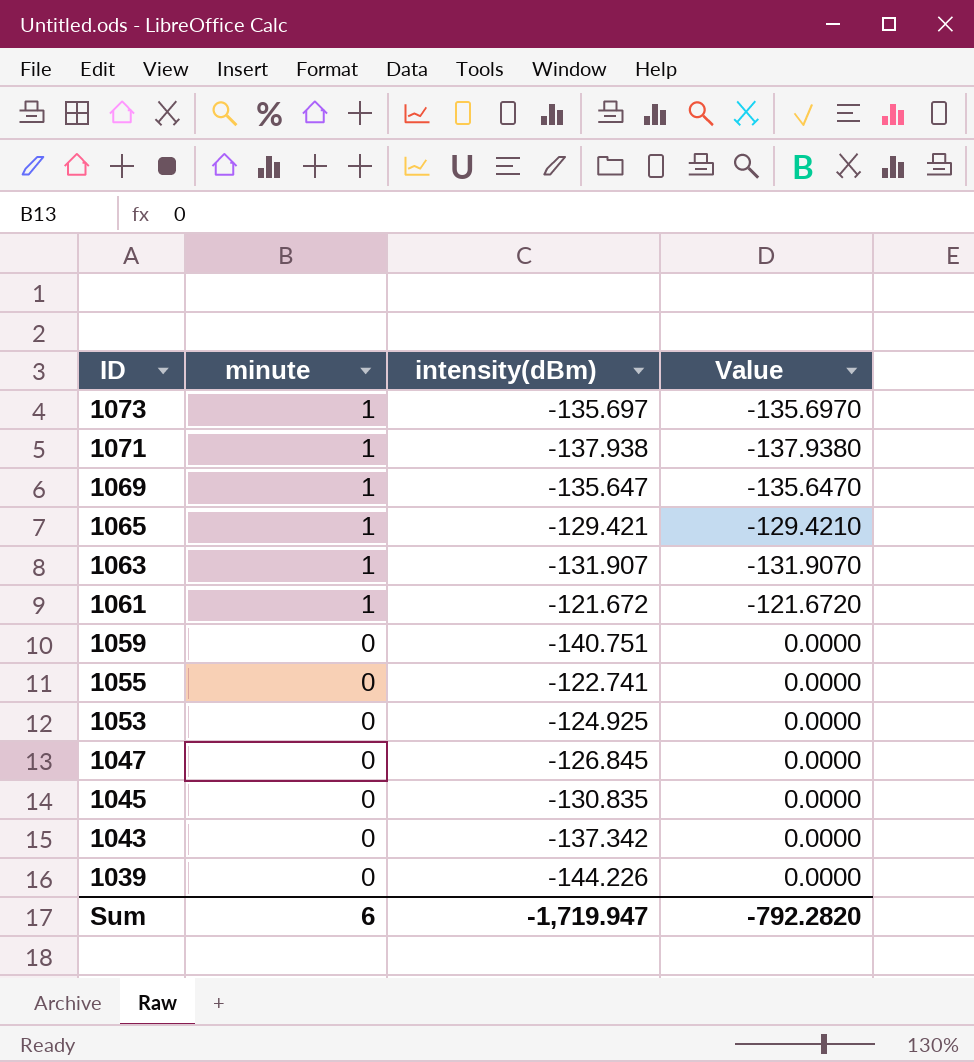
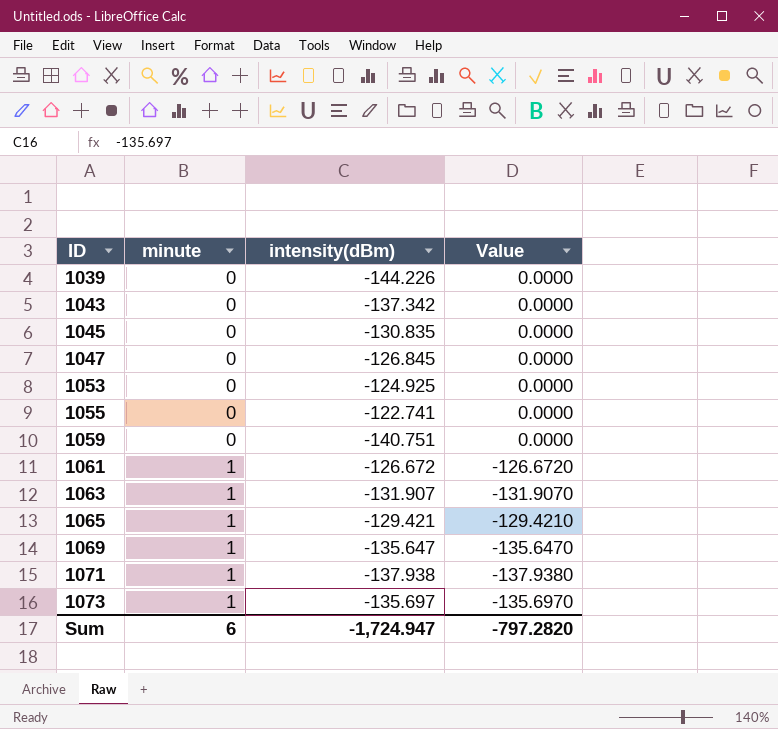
row order: ID descending -> ID ascending
1061 | intensity(dBm): -121.672 -> -126.672
1061 | Value: -121.6720 -> -126.6720
Sum | intensity(dBm): -1,719.947 -> -1,724.947
Sum | Value: -792.2820 -> -797.2820

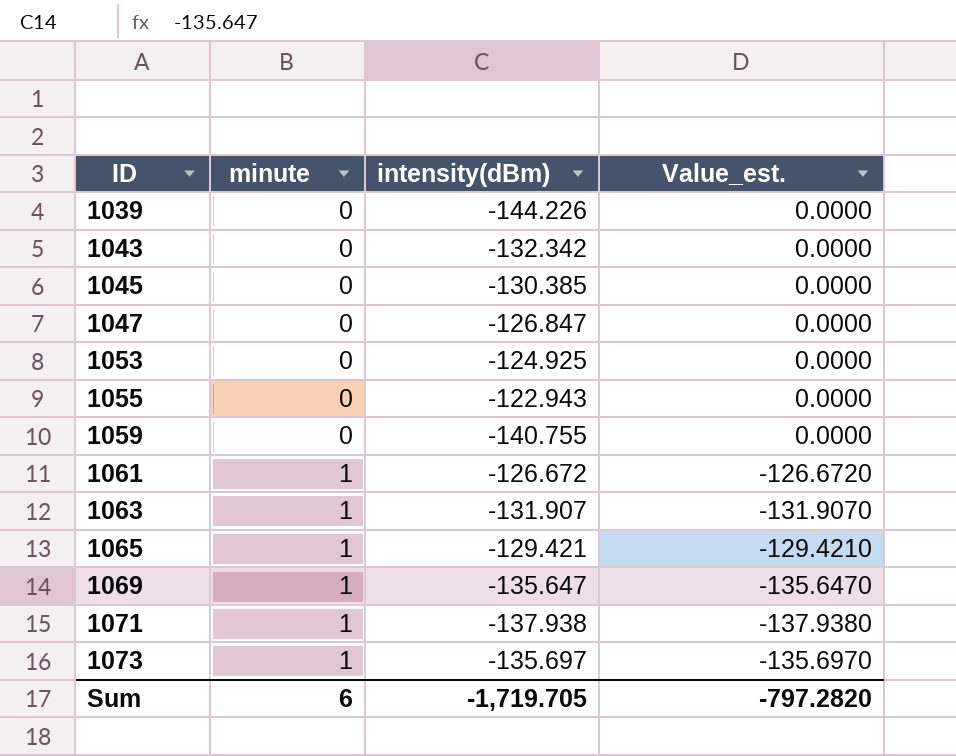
column name: Value -> Value_est.
1043 | intensity(dBm): -137.342 -> -132.342
1045 | intensity(dBm): -130.835 -> -130.385
1047 | intensity(dBm): -126.845 -> -126.847
1055 | intensity(dBm): -122.741 -> -122.943
1059 | intensity(dBm): -140.751 -> -140.755
Sum | intensity(dBm): -1,724.947 -> -1,719.705

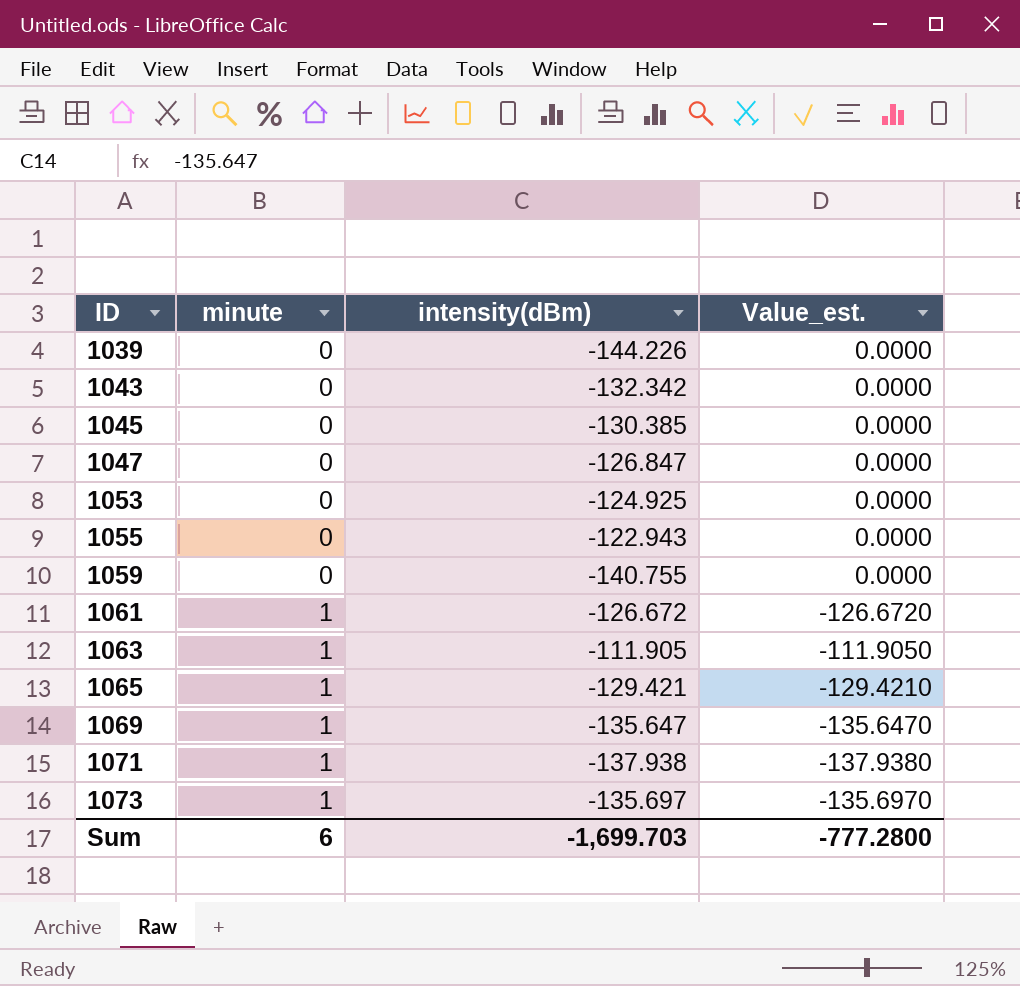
1063 | intensity(dBm): -131.907 -> -111.905
1063 | Value_est.: -131.9070 -> -111.9050
Sum | intensity(dBm): -1,719.705 -> -1,699.703
Sum | Value_est.: -797.2820 -> -777.2800

